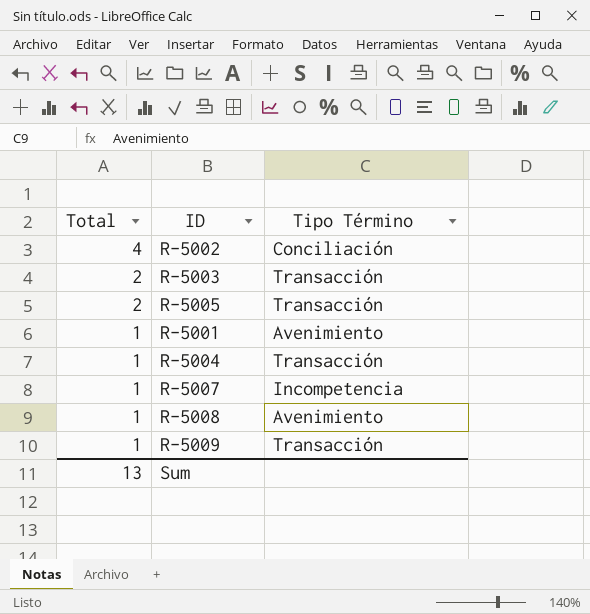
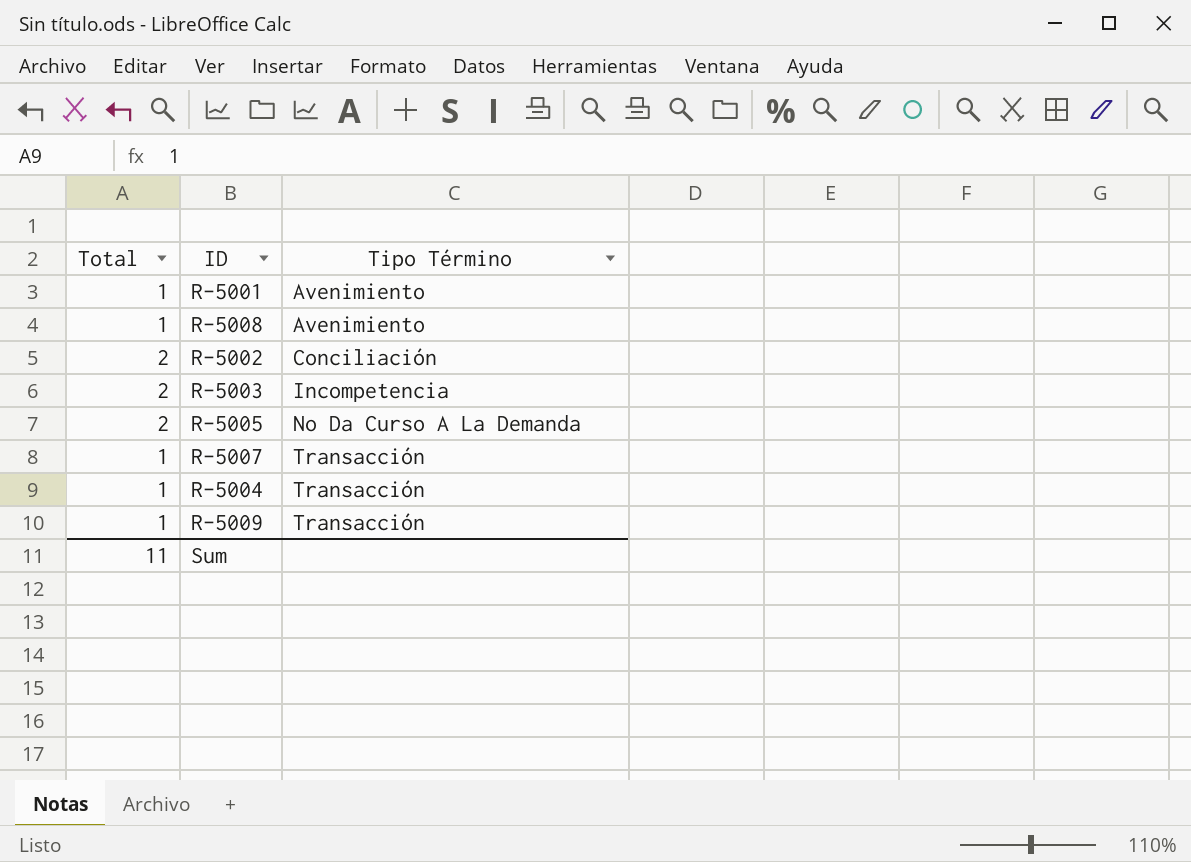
row order: Total descending -> Tipo Término ascending
R-5002 | Total: 4 -> 2
R-5003 | Tipo Término: Transacción -> Incompetencia
R-5005 | Tipo Término: Transacción -> No Da Curso A La Demanda
R-5007 | Tipo Término: Incompetencia -> Transacción
Sum | Total: 13 -> 11

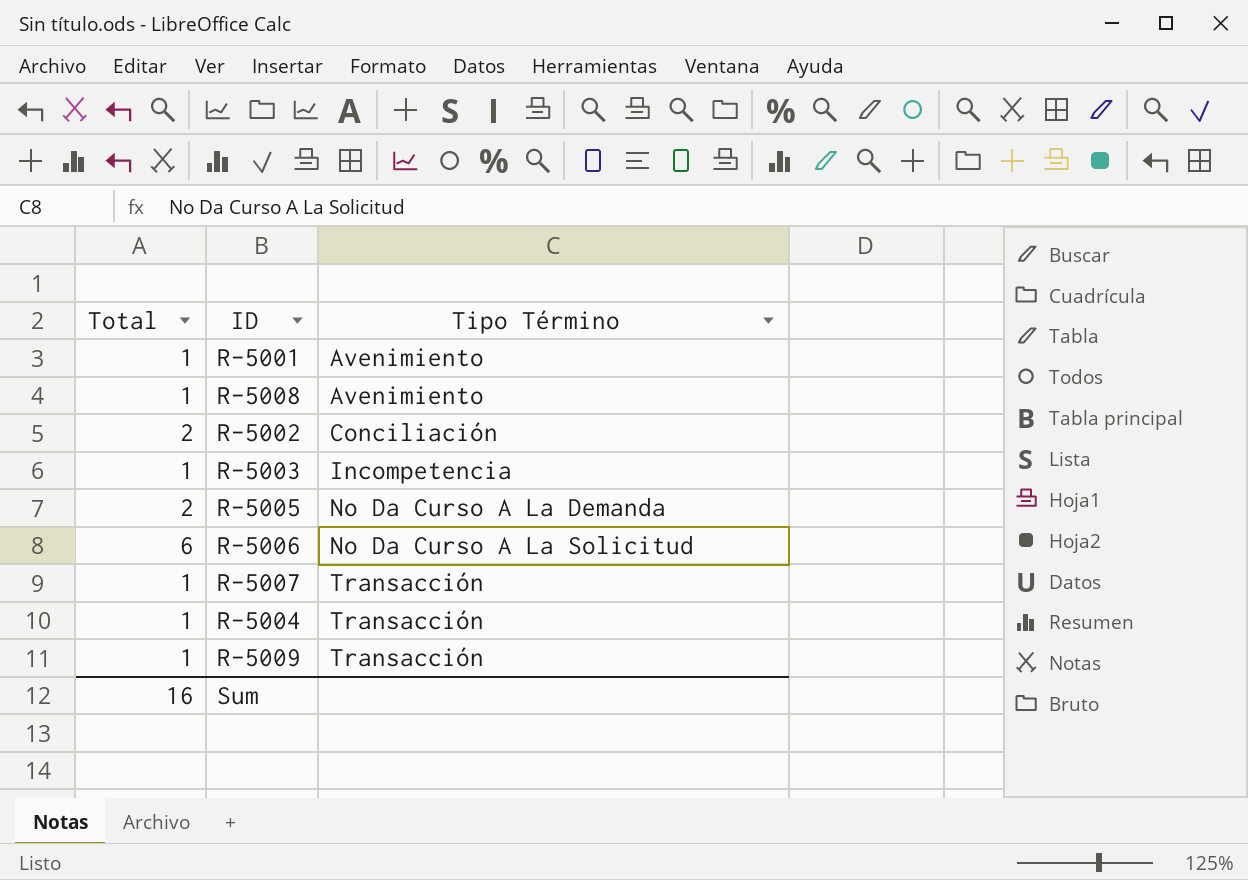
R-5003 | Total: 2 -> 1
row R-5006: none -> 6 | No Da Curso A La Solicitud
Sum | Total: 11 -> 16

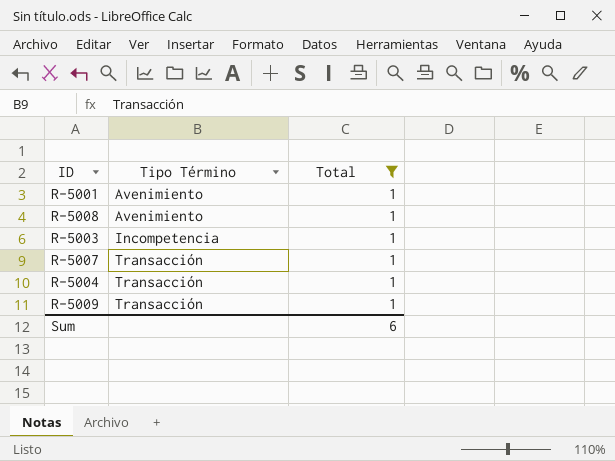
filter: none -> Total = 1
column Total | position: 1 -> 3
Sum | Total: 16 -> 6

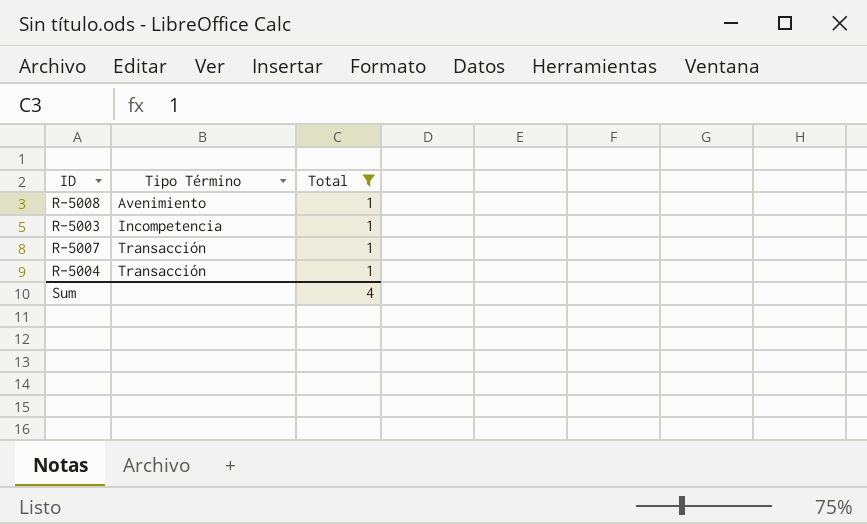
row R-5001: Avenimiento | 1 -> none
row R-5009: Transacción | 1 -> none
Sum | Total: 6 -> 4

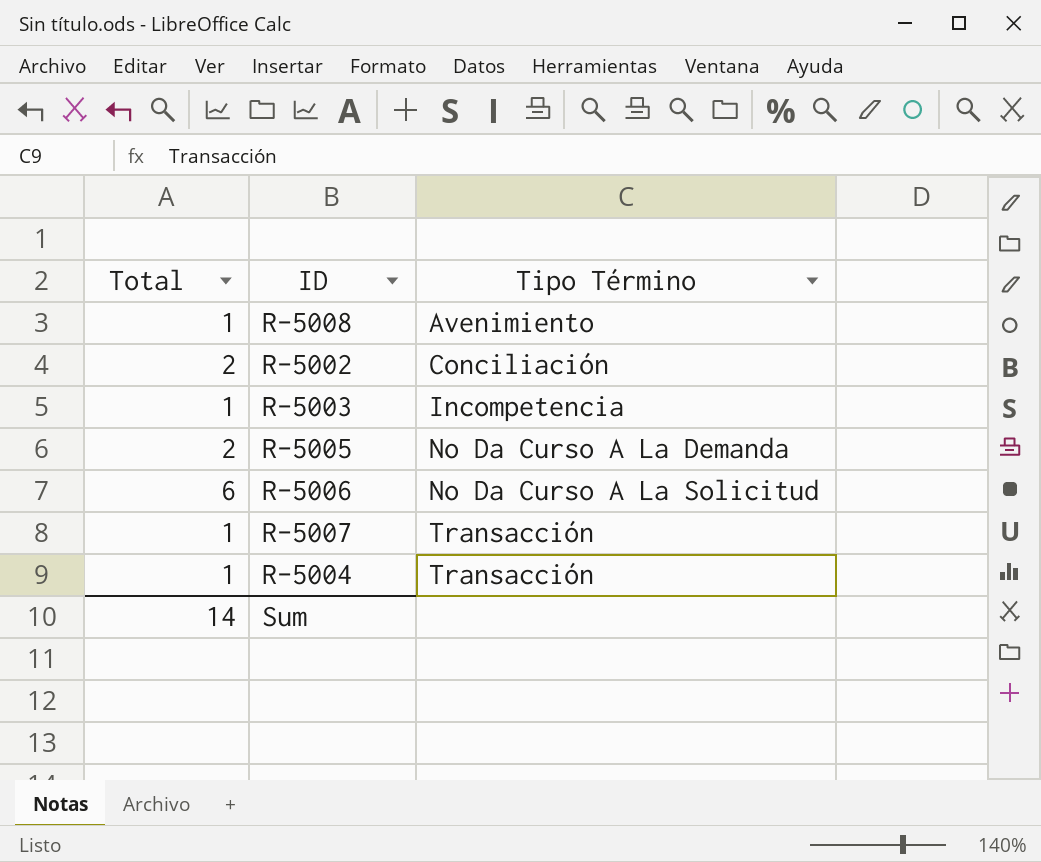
filter: Total = 1 -> none
column Total | position: 3 -> 1
Sum | Total: 4 -> 14

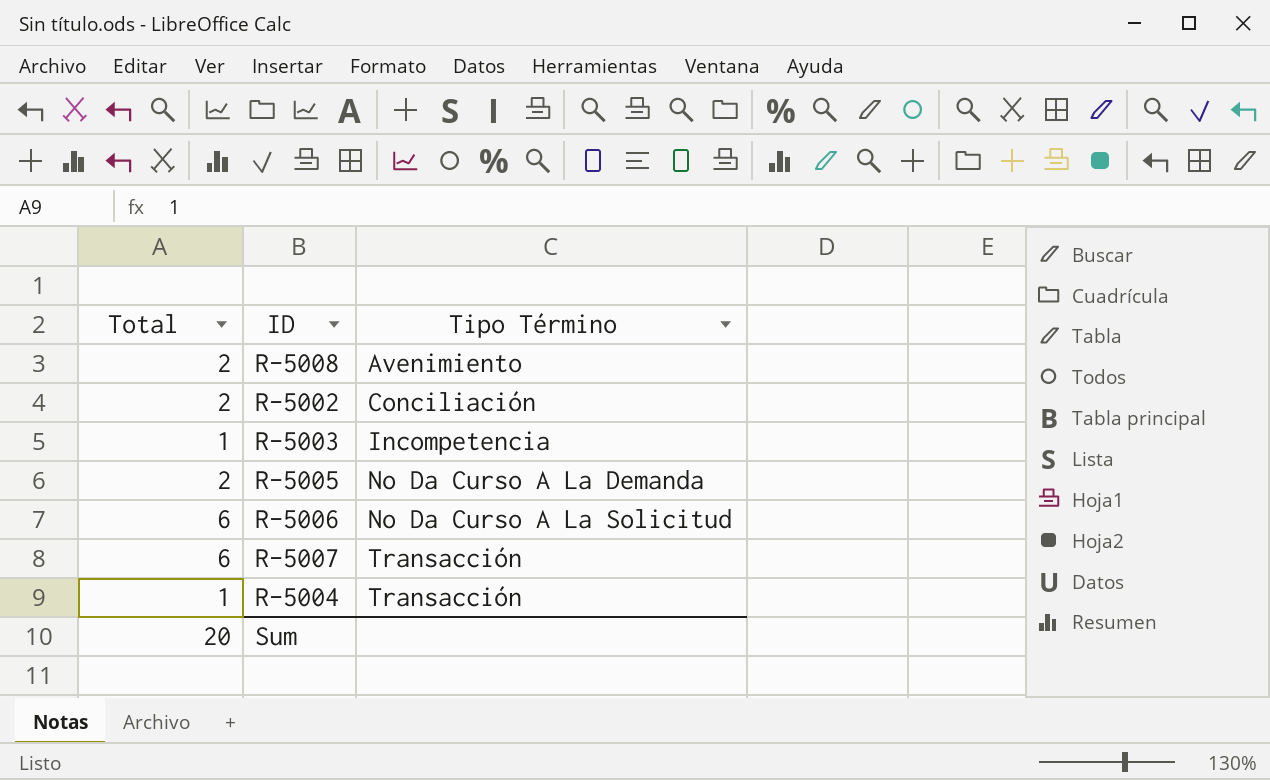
R-5008 | Total: 1 -> 2
R-5007 | Total: 1 -> 6
Sum | Total: 14 -> 20

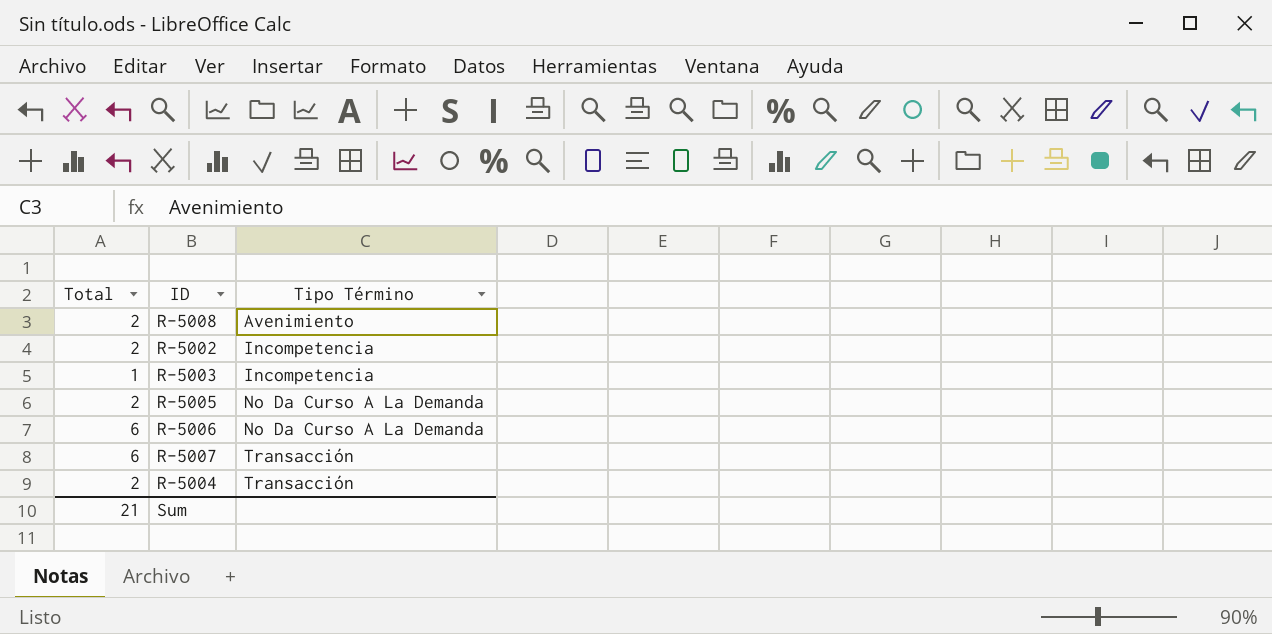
R-5002 | Tipo Término: Conciliación -> Incompetencia
R-5006 | Tipo Término: No Da Curso A La Solicitud -> No Da Curso A La Demanda
R-5004 | Total: 1 -> 2
Sum | Total: 20 -> 21

